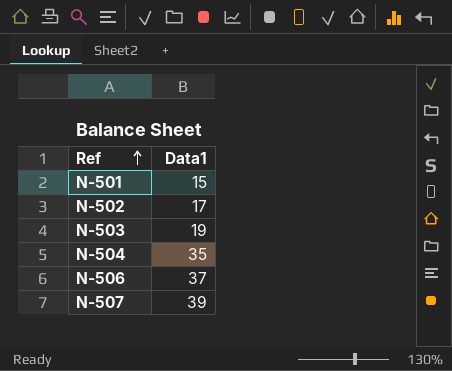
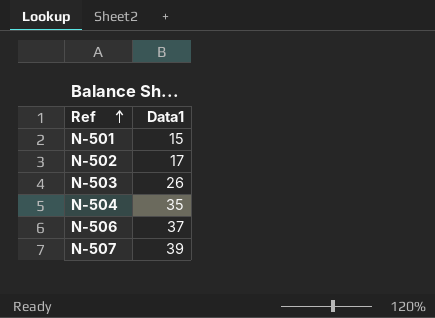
N-503 | Data1: 19 -> 26

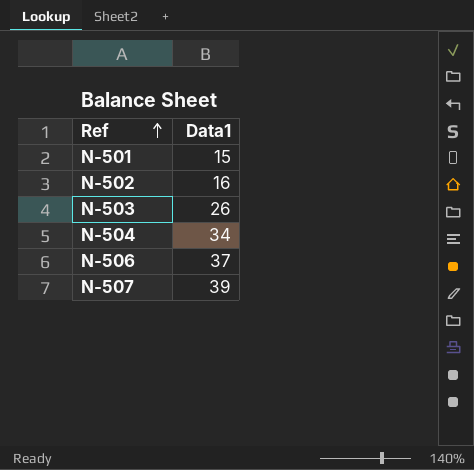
N-502 | Data1: 17 -> 16
N-504 | Data1: 35 -> 34

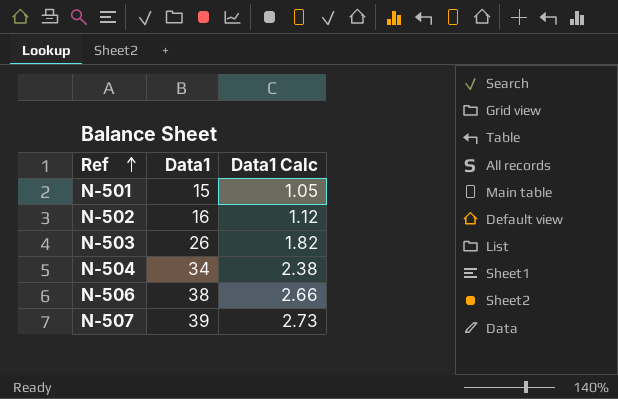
column Data1 Calc | formula: none -> [Data1] * 0.07
N-506 | Data1: 37 -> 38

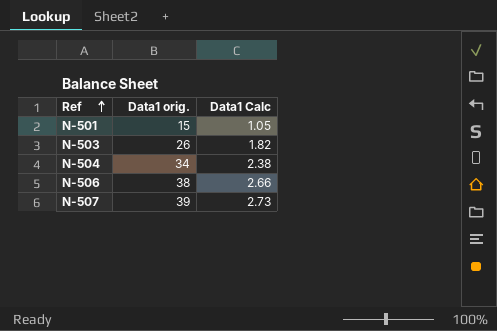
column name: Data1 -> Data1 orig.
row N-502: 16 | 1.12 -> none

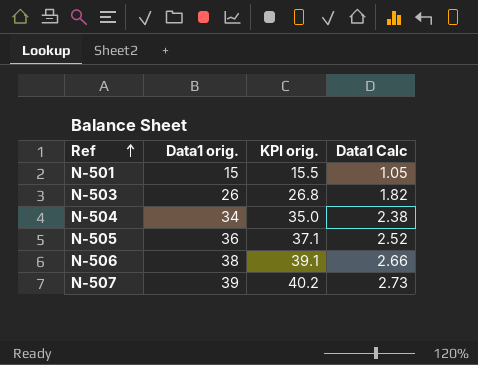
column KPI orig. | formula: none -> [Data1 orig.] * 1.03
row N-505: none -> 36 | 37.1 | 2.52

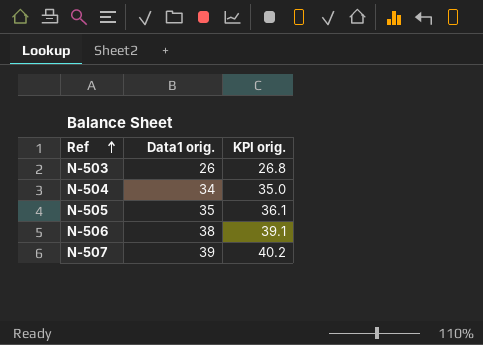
column Data1 Calc | formula: [Data1 orig.] * 0.07 -> none
row N-501: 15 | 15.5 | 1.05 -> none
N-505 | Data1 orig.: 36 -> 35
N-505 | KPI orig.: 37.1 -> 36.1

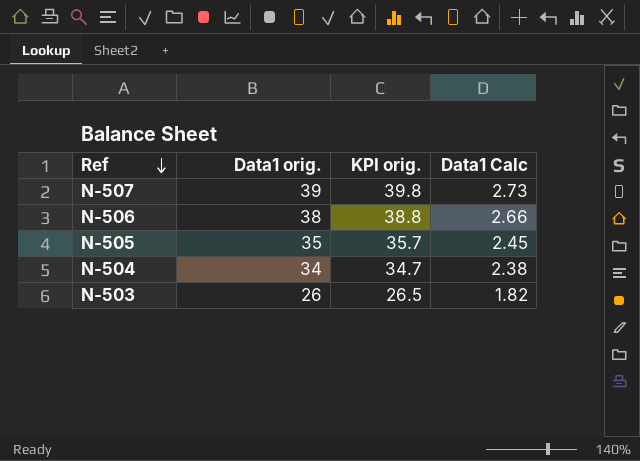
row order: Ref ascending -> Ref descending
column KPI orig. | formula: [Data1 orig.] * 1.03 -> [Data1 orig.] * 1.02
column Data1 Calc | formula: none -> [Data1 orig.] * 0.07

